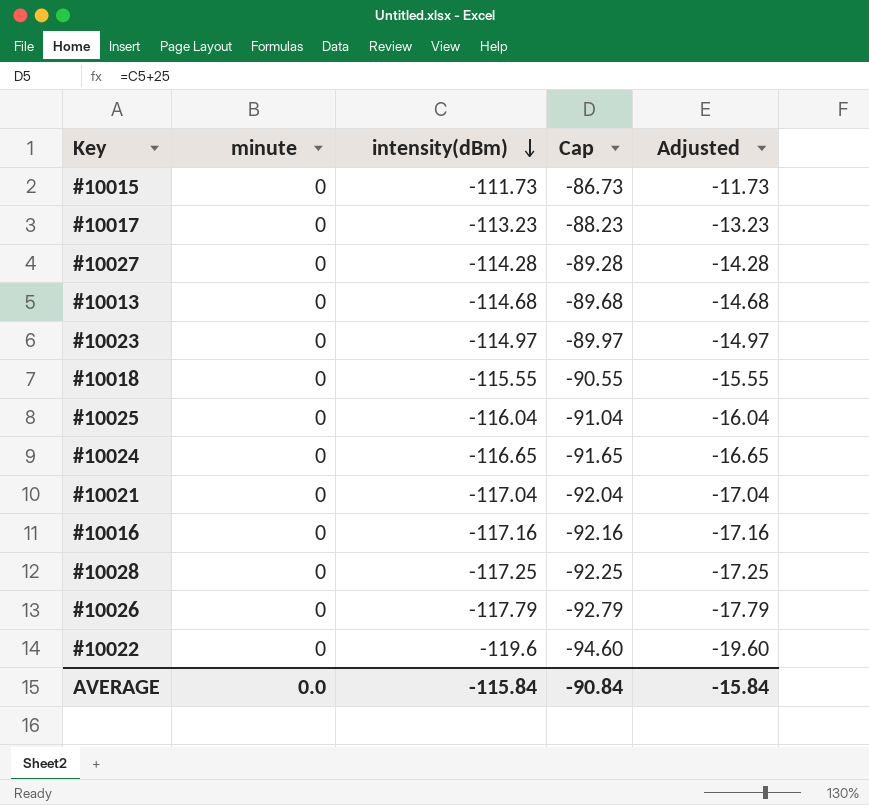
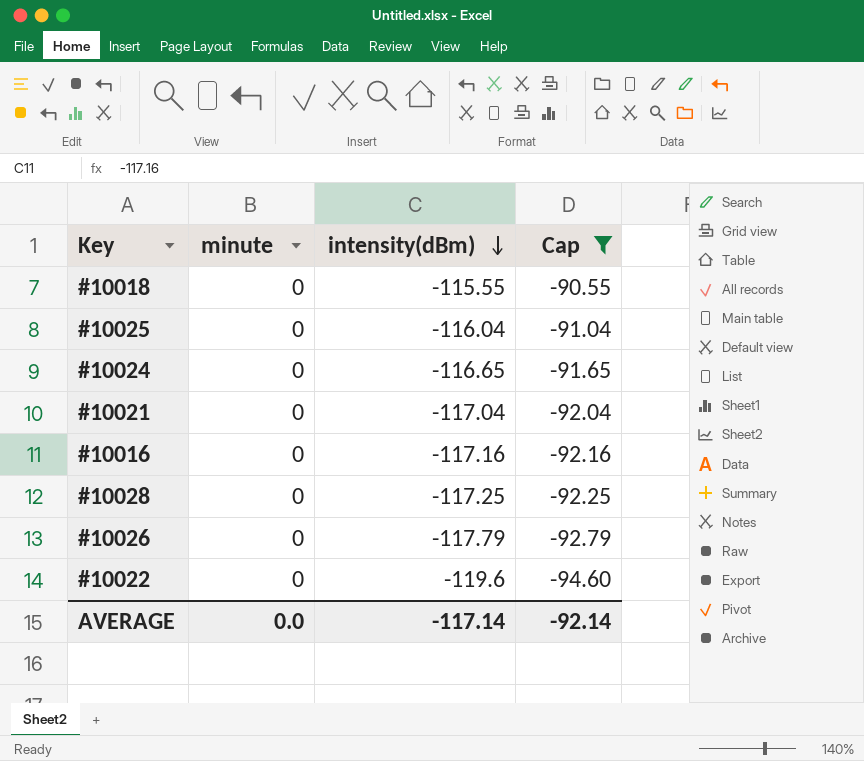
filter: none -> Cap <= -90.55
column Adjusted | formula: [intensity(dBm)] + 100 -> none
AVERAGE | intensity(dBm): -115.84 -> -117.14
AVERAGE | Cap: -90.84 -> -92.14

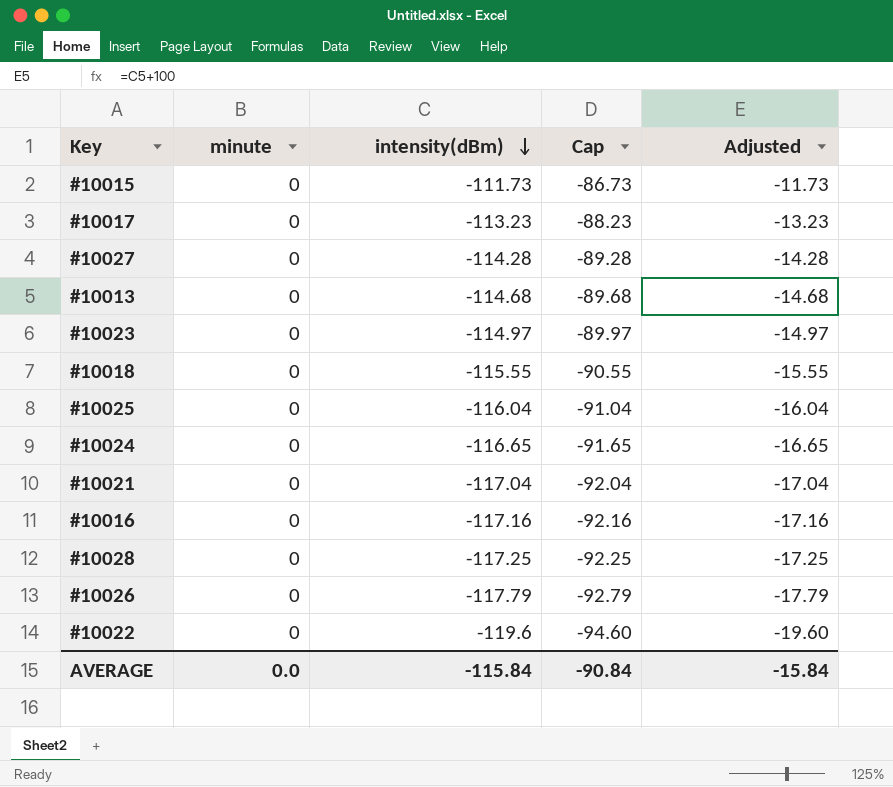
filter: Cap <= -90.55 -> none
column Adjusted | formula: none -> [intensity(dBm)] + 100
AVERAGE | intensity(dBm): -117.14 -> -115.84
AVERAGE | Cap: -92.14 -> -90.84

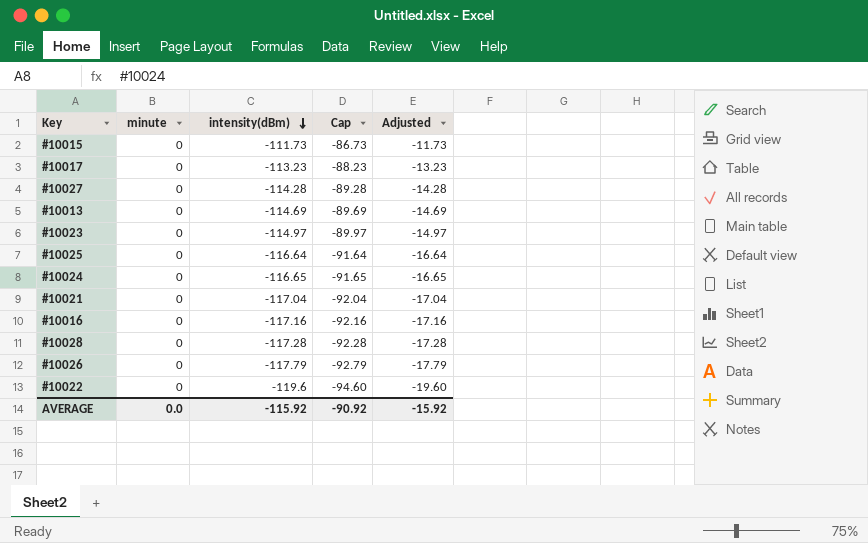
row #10018: 0 | -115.55 | -90.55 | -15.55 -> none
#10013 | intensity(dBm): -114.68 -> -114.69
#10013 | Cap: -89.68 -> -89.69
#10013 | Adjusted: -14.68 -> -14.69
#10025 | intensity(dBm): -116.04 -> -116.64
#10025 | Cap: -91.04 -> -91.64
#10025 | Adjusted: -16.04 -> -16.64
#10028 | intensity(dBm): -117.25 -> -117.28
#10028 | Cap: -92.25 -> -92.28
#10028 | Adjusted: -17.25 -> -17.28
AVERAGE | intensity(dBm): -115.84 -> -115.92
AVERAGE | Cap: -90.84 -> -90.92
AVERAGE | Adjusted: -15.84 -> -15.92

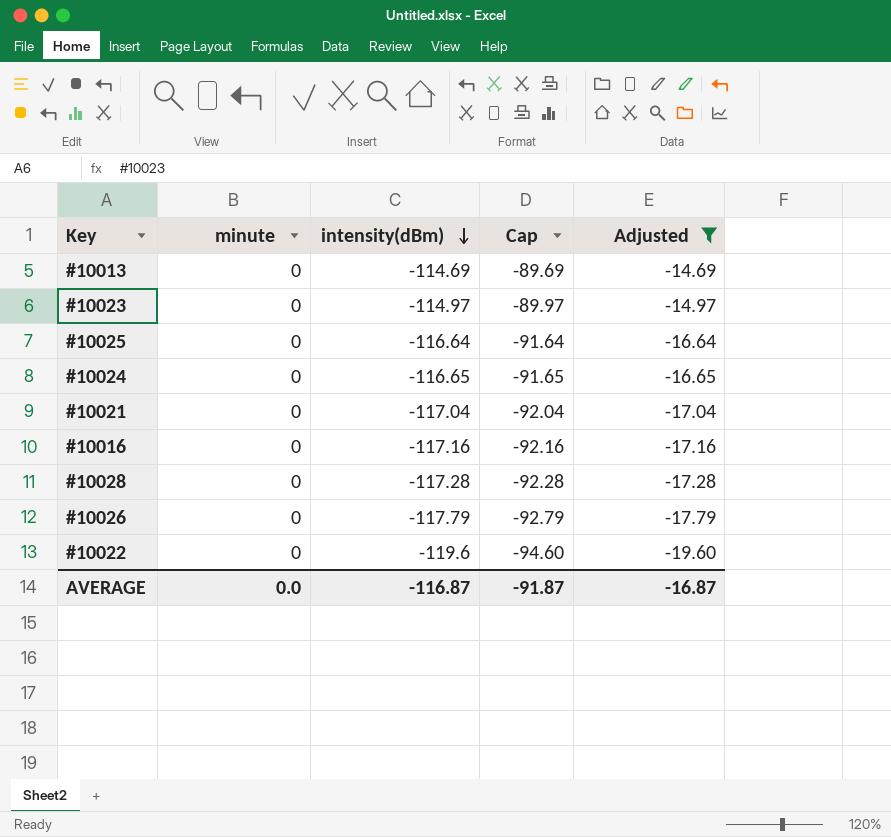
filter: none -> Adjusted <= -14.69
AVERAGE | intensity(dBm): -115.92 -> -116.87
AVERAGE | Cap: -90.92 -> -91.87
AVERAGE | Adjusted: -15.92 -> -16.87

